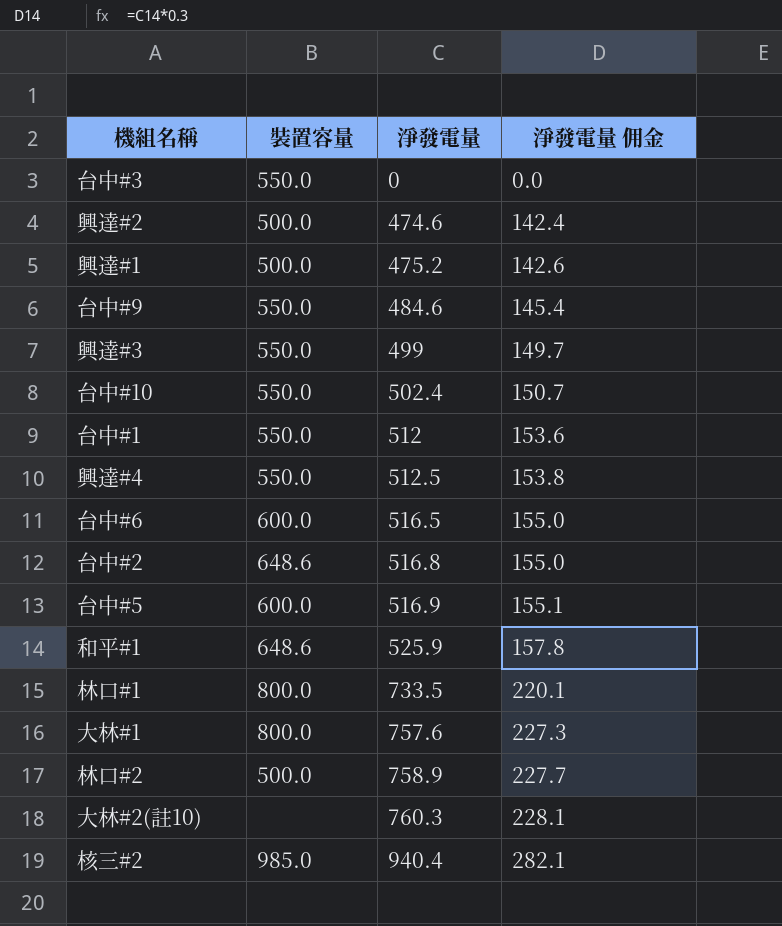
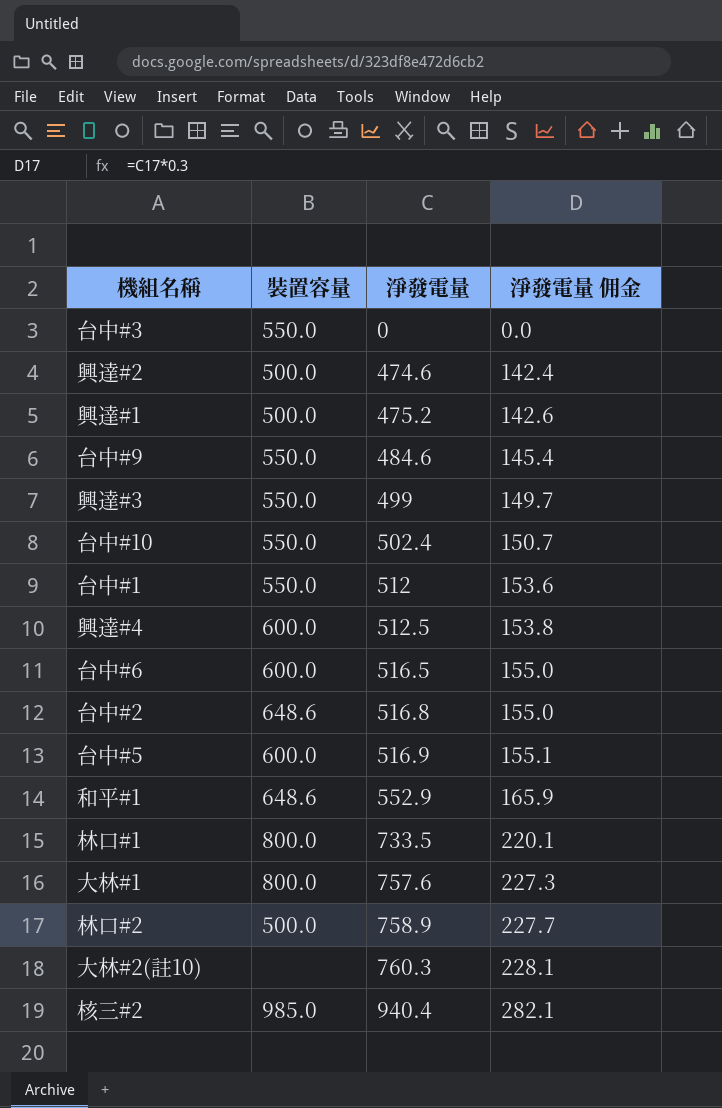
興達#4 | 裝置容量: 550.0 -> 600.0
和平#1 | 淨發電量: 525.9 -> 552.9
和平#1 | 淨發電量 佣金: 157.8 -> 165.9

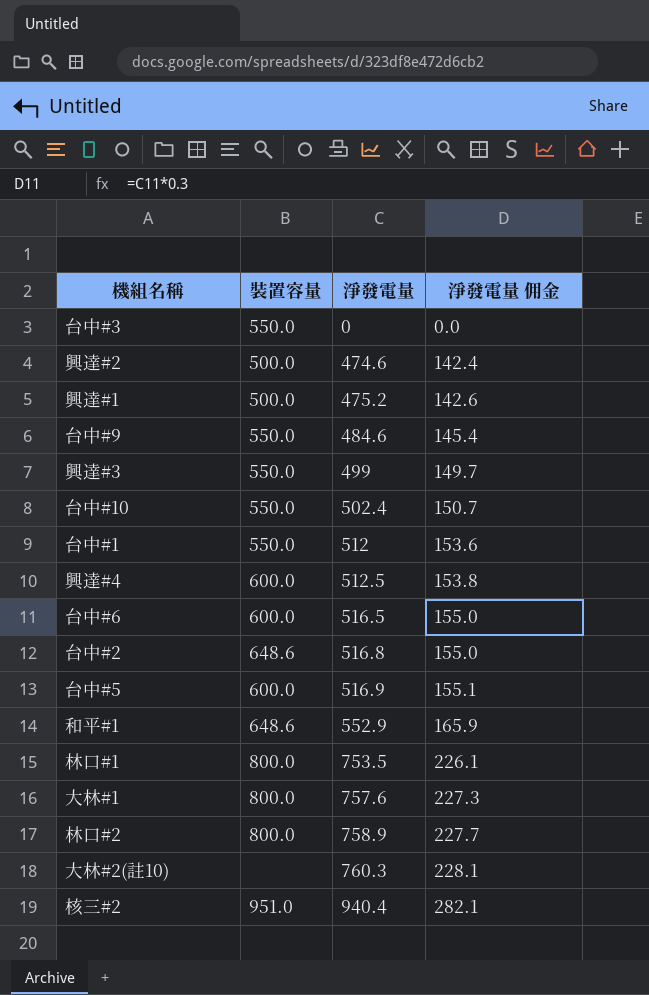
林口#1 | 淨發電量: 733.5 -> 753.5
林口#1 | 淨發電量 佣金: 220.1 -> 226.1
林口#2 | 裝置容量: 500.0 -> 800.0
核三#2 | 裝置容量: 985.0 -> 951.0

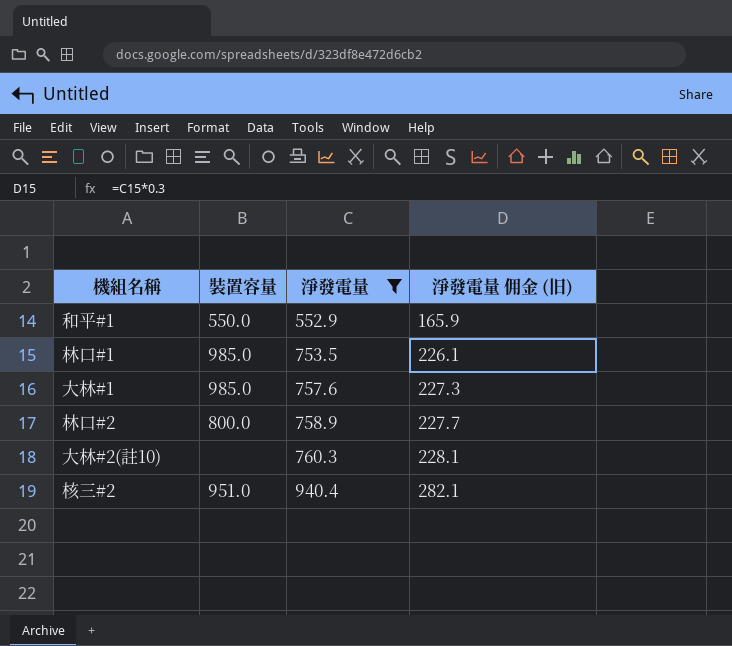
filter: none -> 淨發電量 >= 552.9
column name: 淨發電量 佣金 -> 淨發電量 佣金 (旧)
和平#1 | 裝置容量: 648.6 -> 550.0
林口#1 | 裝置容量: 800.0 -> 985.0
大林#1 | 裝置容量: 800.0 -> 985.0

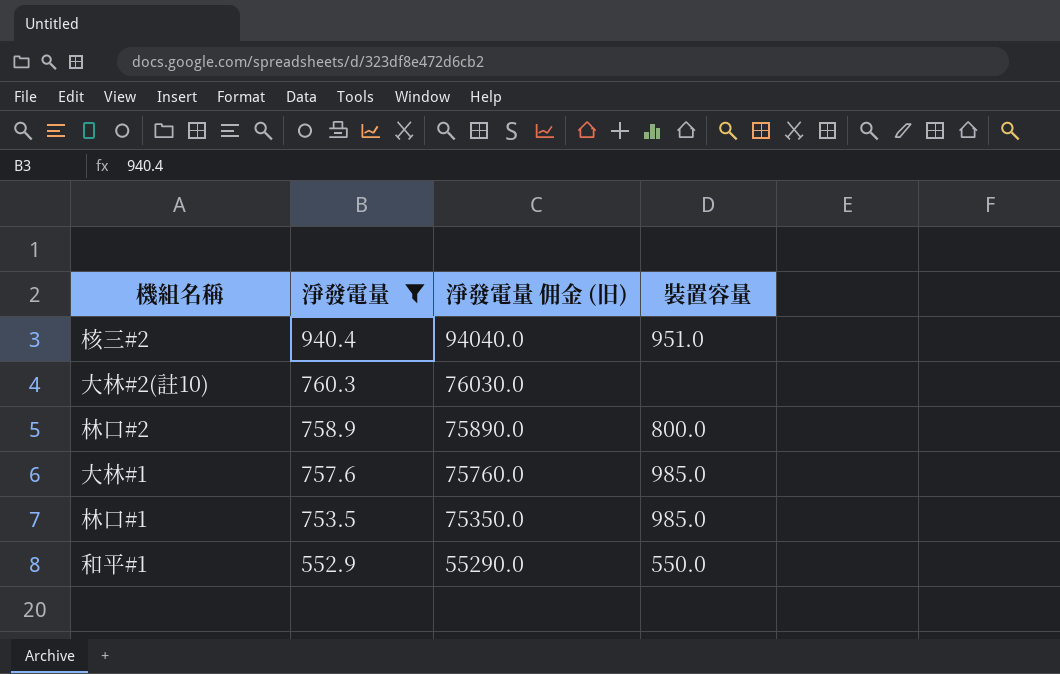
row order: 淨發電量 ascending -> 淨發電量 descending
column 淨發電量 佣金 (旧) | formula: [淨發電量] * 0.3 -> [淨發電量] * 100
column 裝置容量 | position: 2 -> 4

